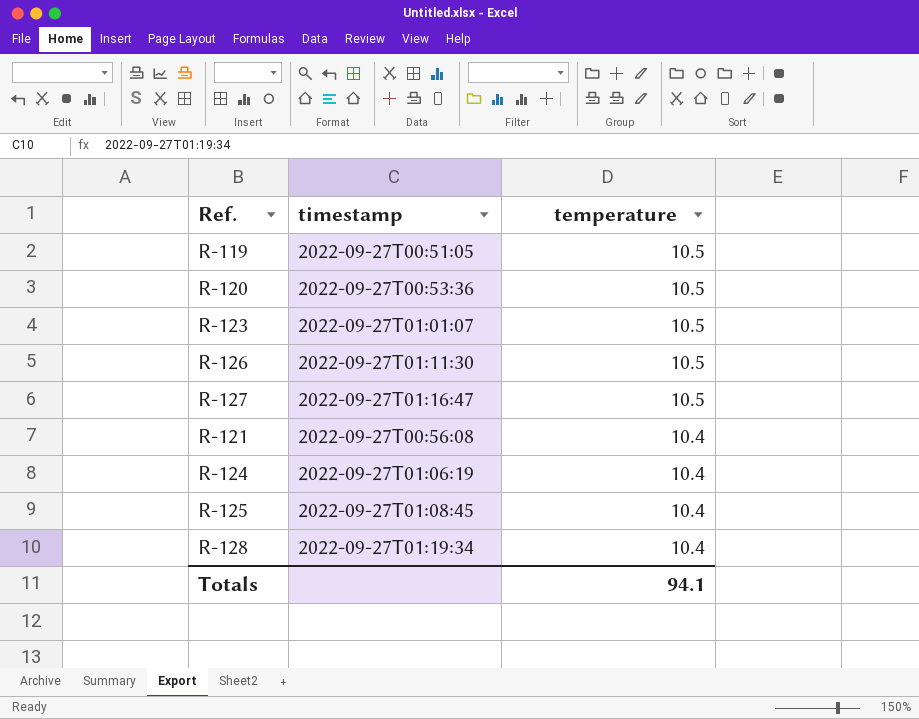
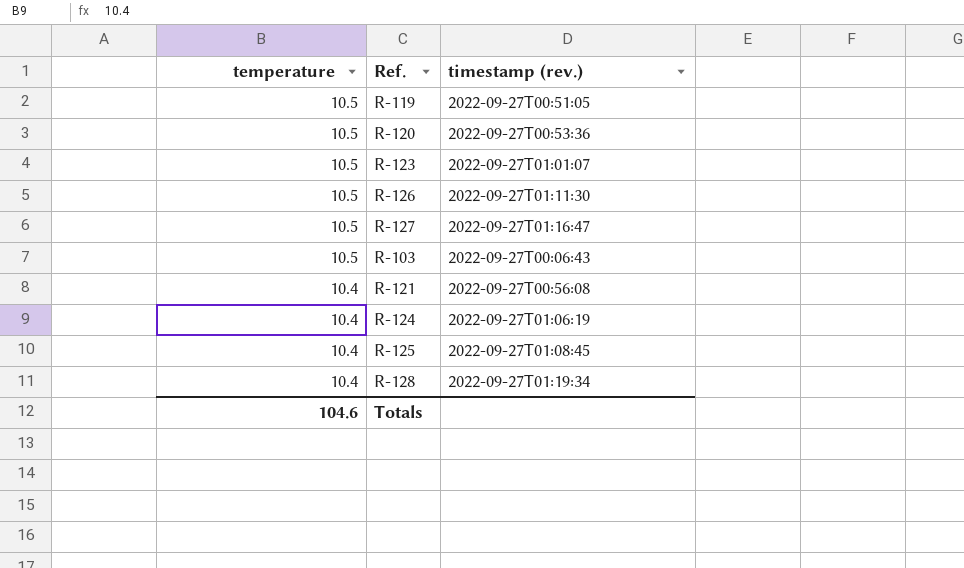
column temperature | position: 3 -> 1
column name: timestamp -> timestamp (rev.)
row R-103: none -> 10.5 | 2022-09-27T00:06:43
Totals | temperature: 94.1 -> 104.6

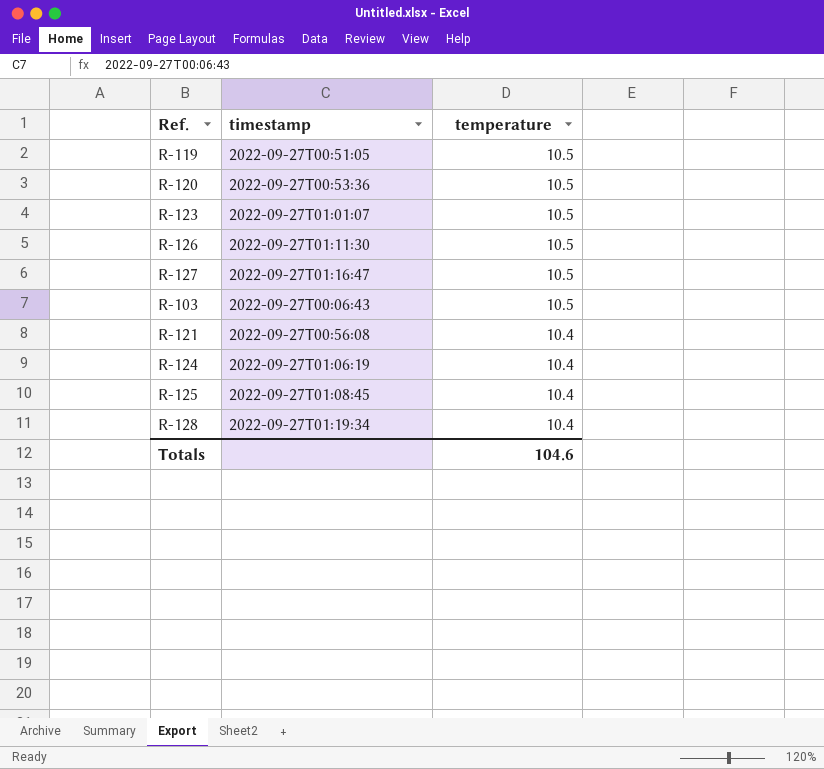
column name: timestamp (rev.) -> timestamp
column temperature | position: 1 -> 3

